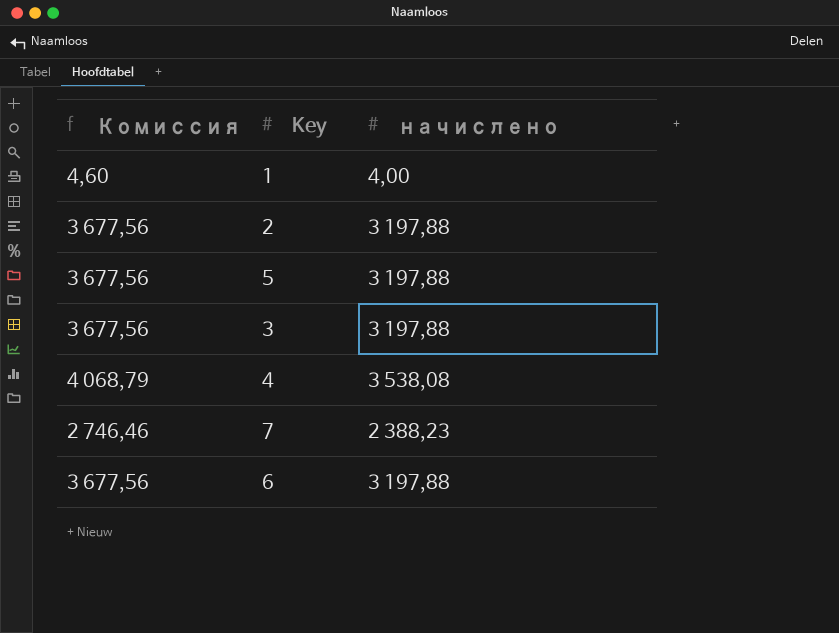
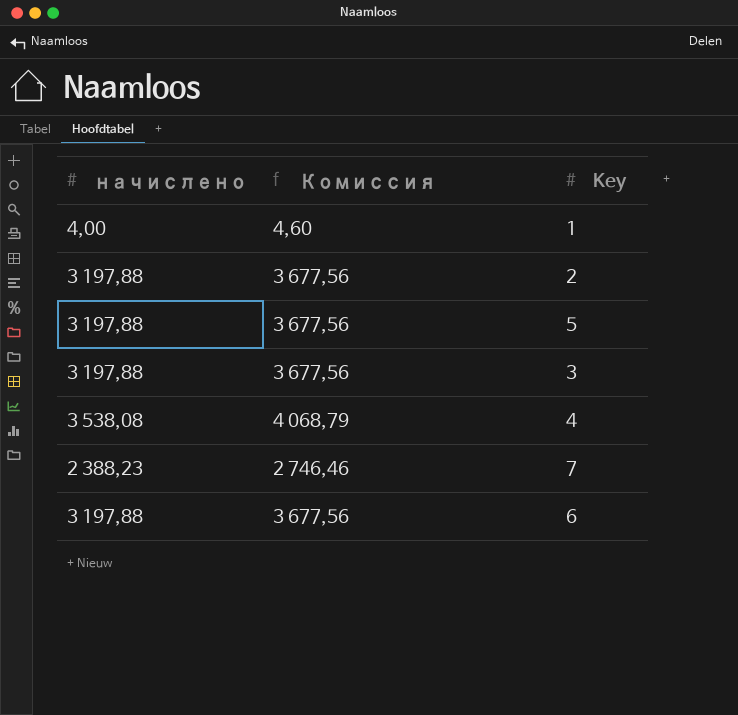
column начислено | position: 3 -> 1

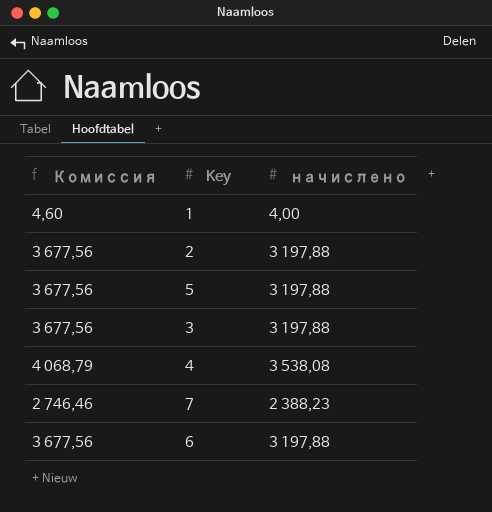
column начислено | position: 1 -> 3

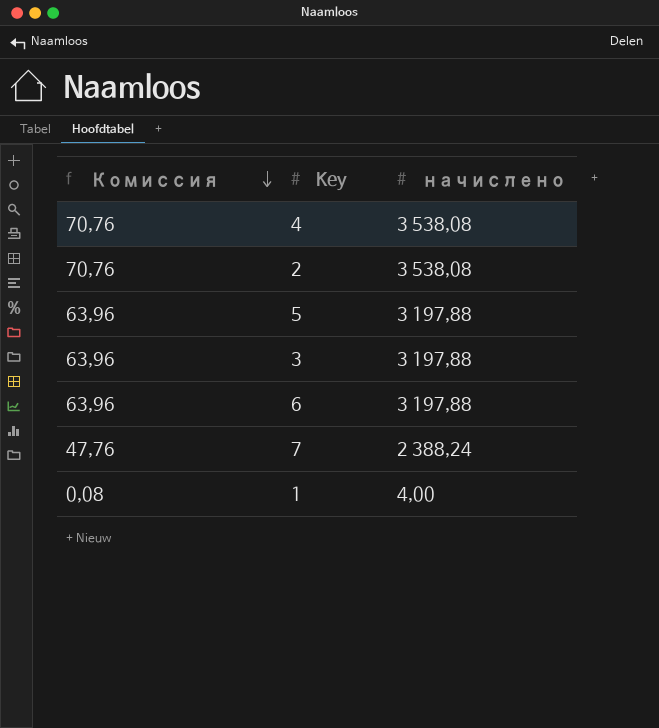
row order: none -> Комиссия descending
column Комиссия | formula: [начислено] * 1,15 -> [начислено] * 0,02
2 | начислено: 3 197,88 -> 3 538,08
7 | начислено: 2 388,23 -> 2 388,24

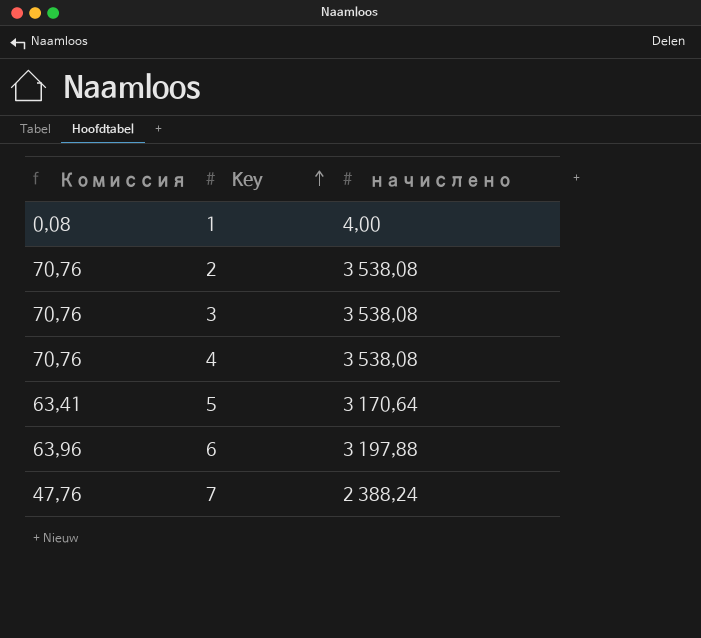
row order: Комиссия descending -> Key ascending
3 | Комиссия: 63,96 -> 70,76
3 | начислено: 3 197,88 -> 3 538,08
5 | Комиссия: 63,96 -> 63,41
5 | начислено: 3 197,88 -> 3 170,64

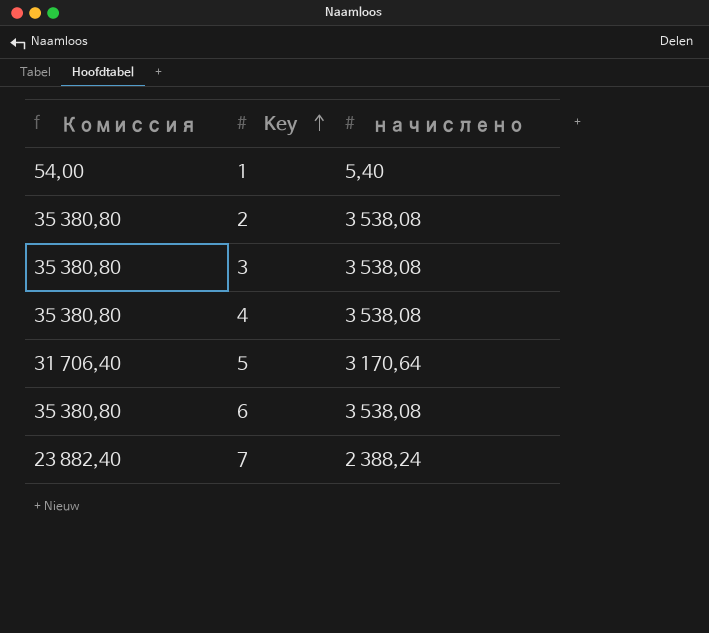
column Комиссия | formula: [начислено] * 0,02 -> [начислено] * 10
1 | начислено: 4,00 -> 5,40
6 | начислено: 3 197,88 -> 3 538,08

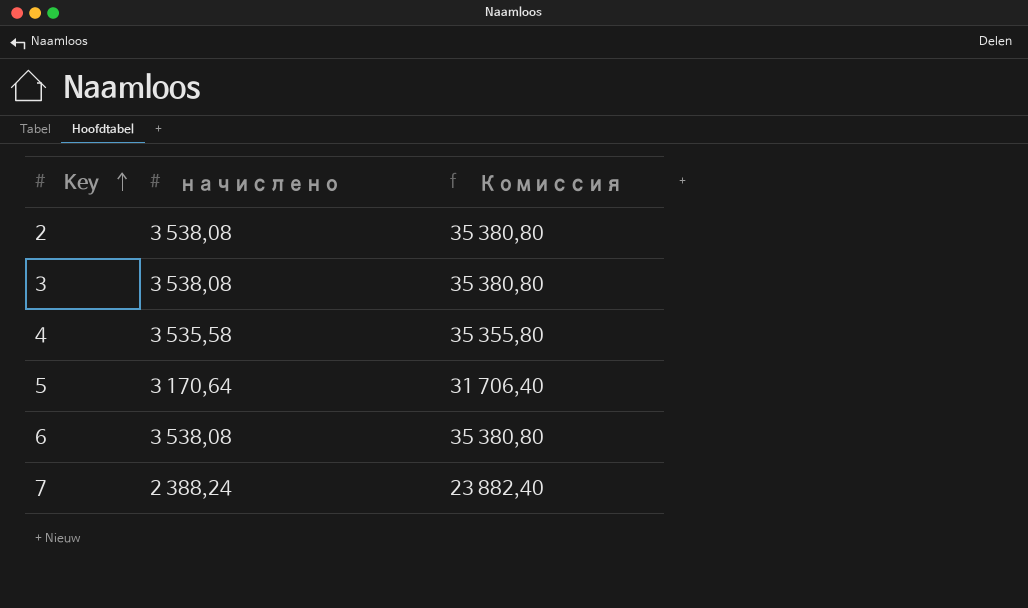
column Комиссия | position: 1 -> 3
row 1: 54,00 | 5,40 -> none
4 | начислено: 3 538,08 -> 3 535,58
4 | Комиссия: 35 380,80 -> 35 355,80

